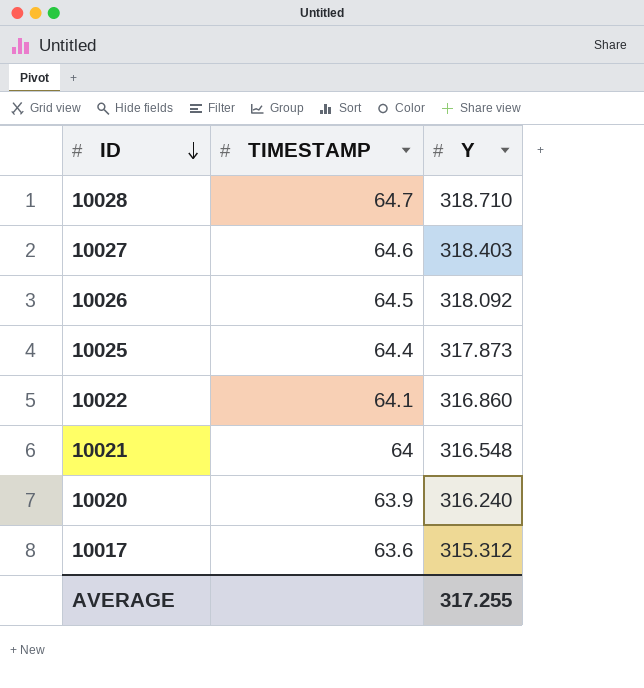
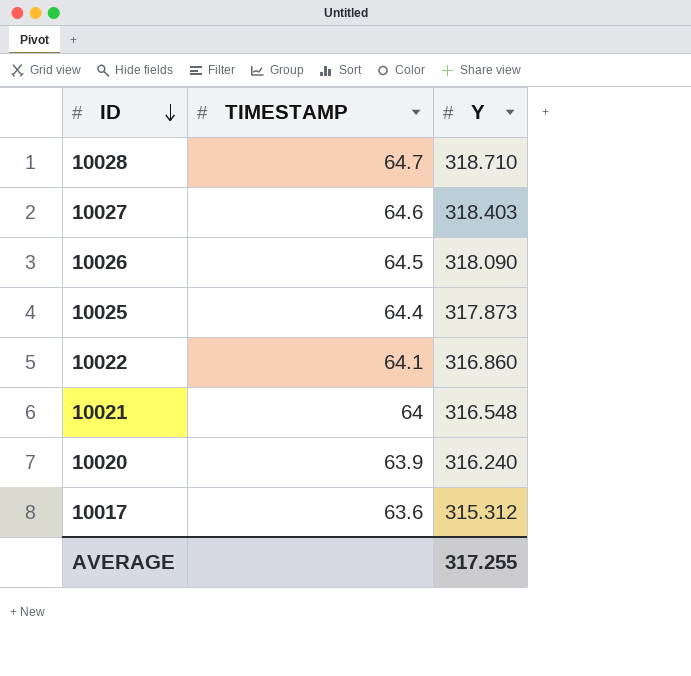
10026 | Y: 318.092 -> 318.090

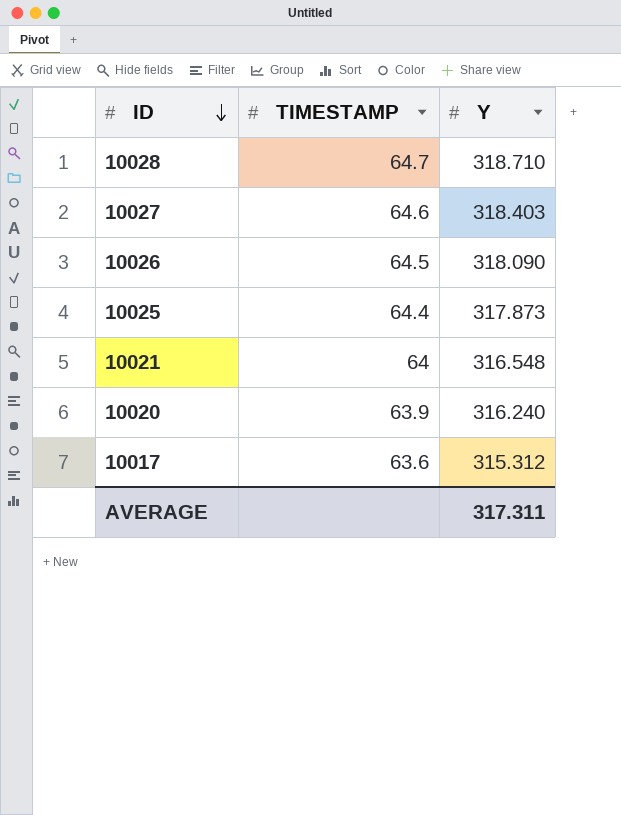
row 10022: 64.1 | 316.860 -> none
AVERAGE | Y: 317.255 -> 317.311

